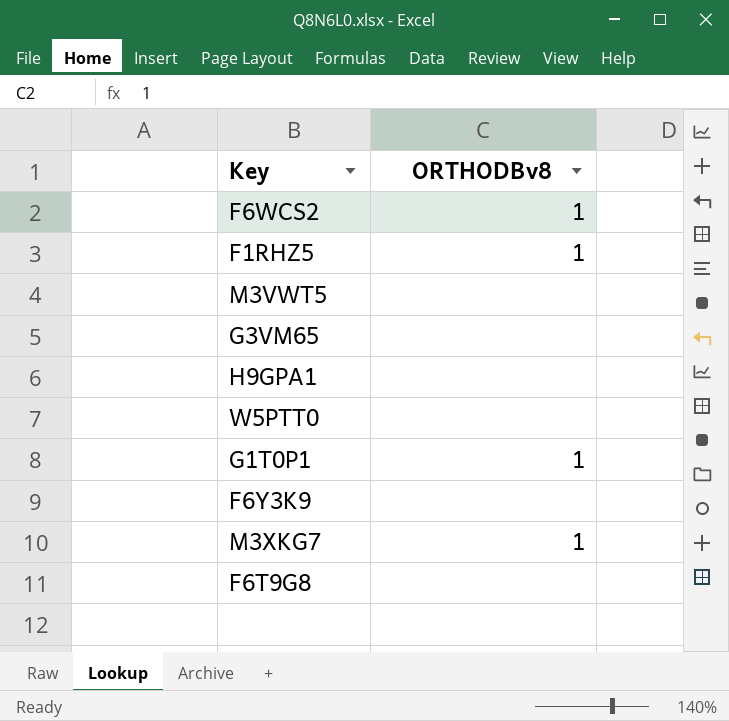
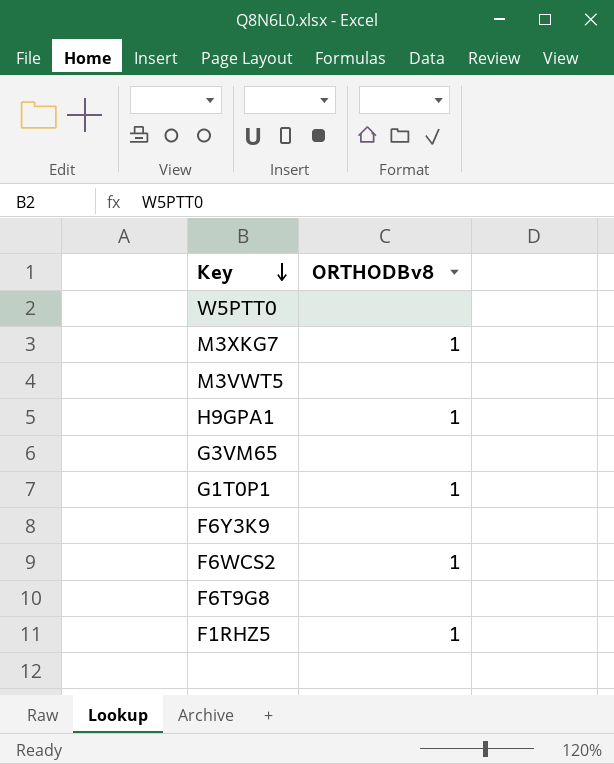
row order: none -> Key descending
H9GPA1 | ORTHODBv8: none -> 1

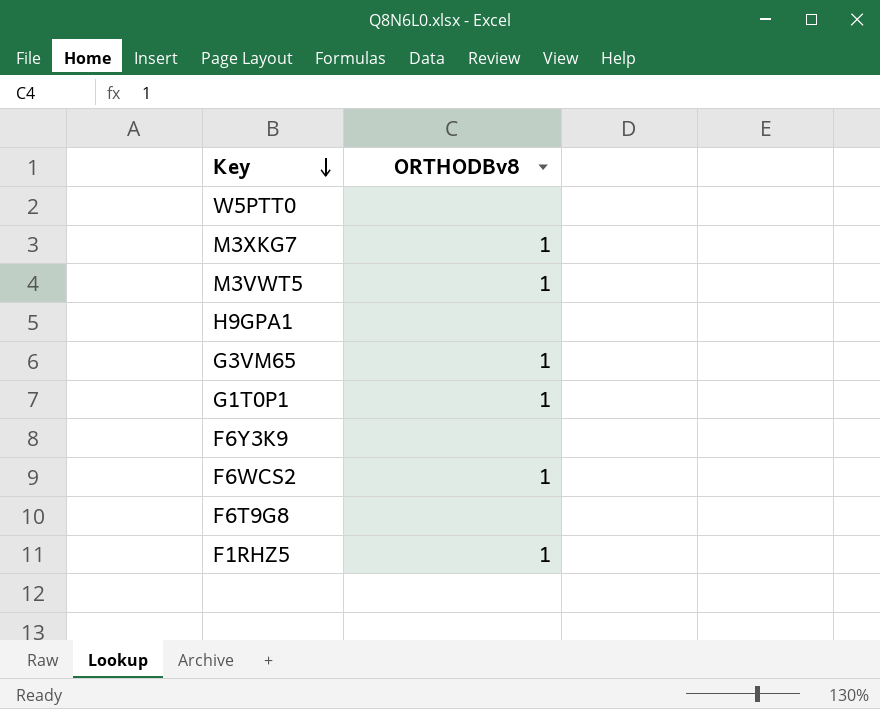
M3VWT5 | ORTHODBv8: none -> 1
H9GPA1 | ORTHODBv8: 1 -> none
G3VM65 | ORTHODBv8: none -> 1

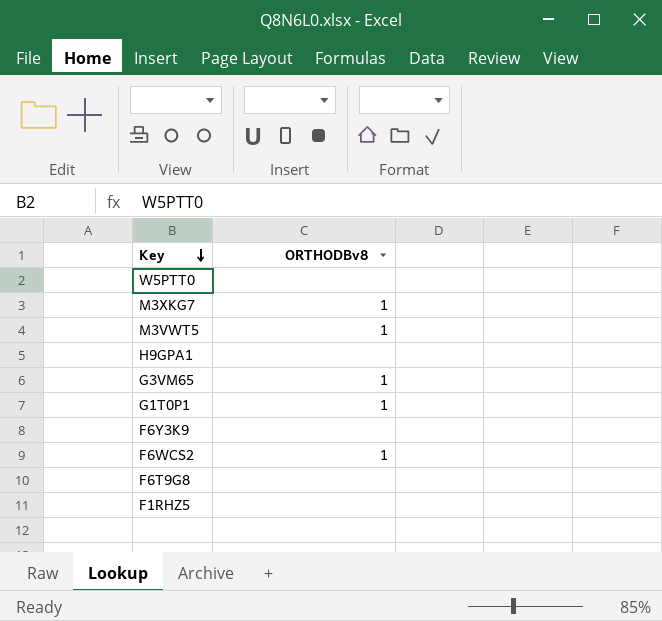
F1RHZ5 | ORTHODBv8: 1 -> none

